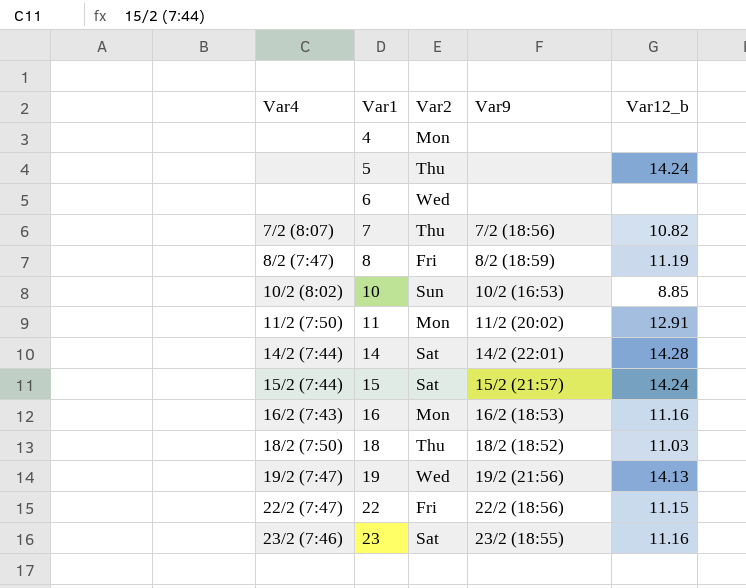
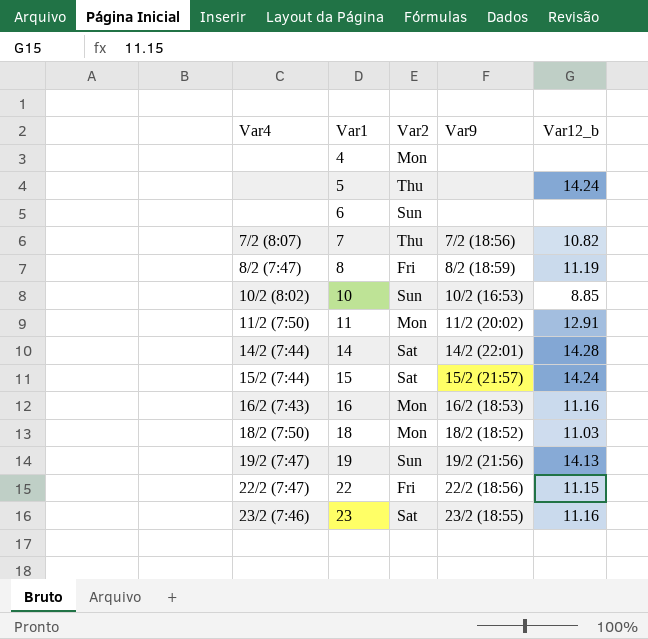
6 | Var2: Wed -> Sun
18 | Var2: Thu -> Mon
19 | Var2: Wed -> Sun

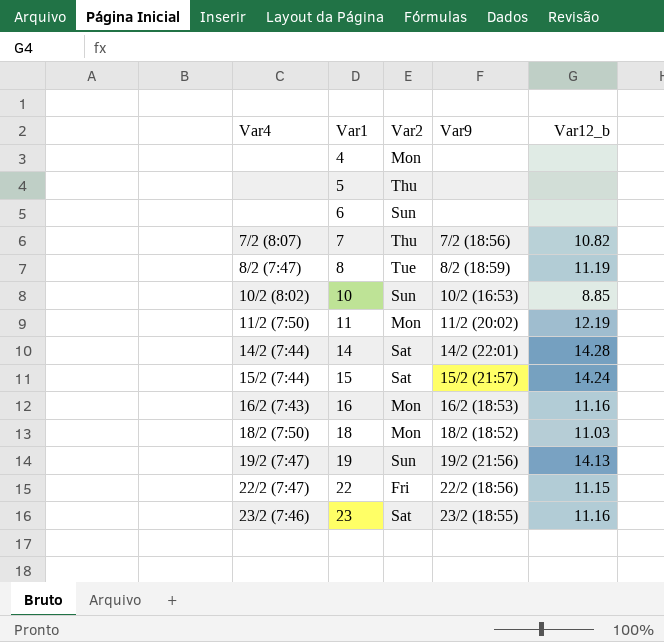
5 | Var12_b: 14.24 -> none
8 | Var2: Fri -> Tue
11 | Var12_b: 12.91 -> 12.19

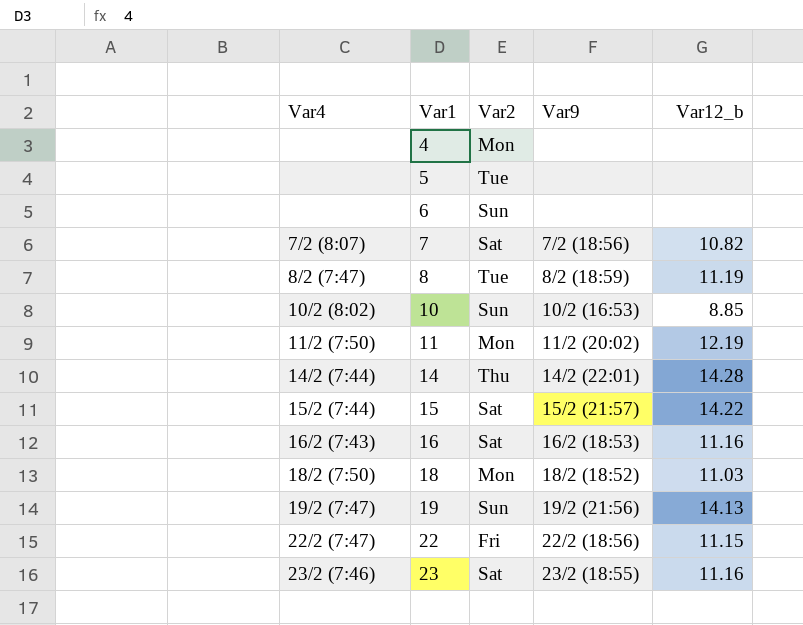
5 | Var2: Thu -> Tue
7 | Var2: Thu -> Sat
14 | Var2: Sat -> Thu
15 | Var12_b: 14.24 -> 14.22
16 | Var2: Mon -> Sat

